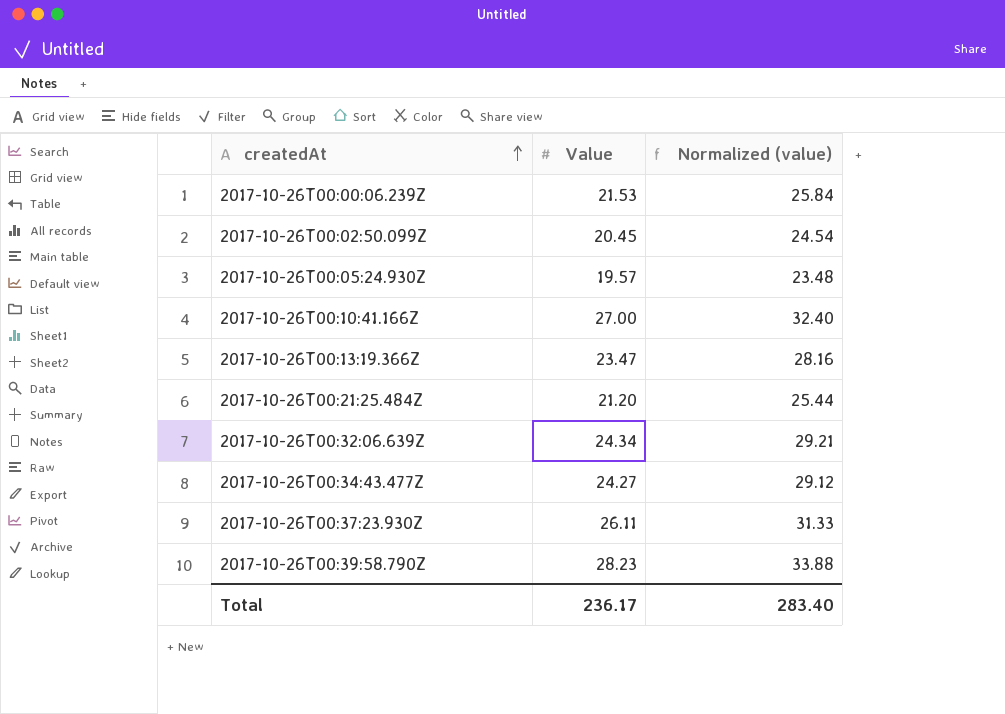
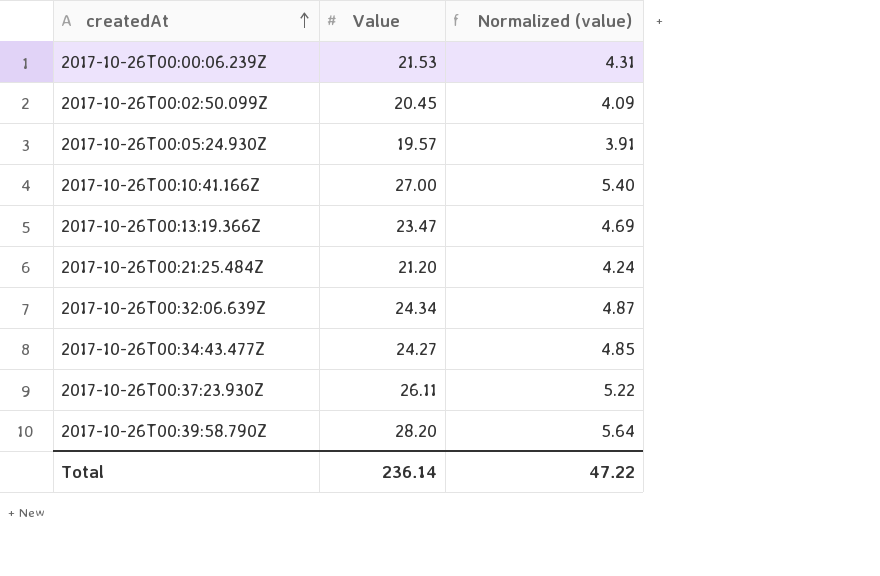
column Normalized (value) | formula: [Value] * 1.2 -> [Value] * 0.2
2017-10-26T00:39:58.790Z | Value: 28.23 -> 28.20
Total | Value: 236.17 -> 236.14
Total | Normalized (value): 283.40 -> 47.22

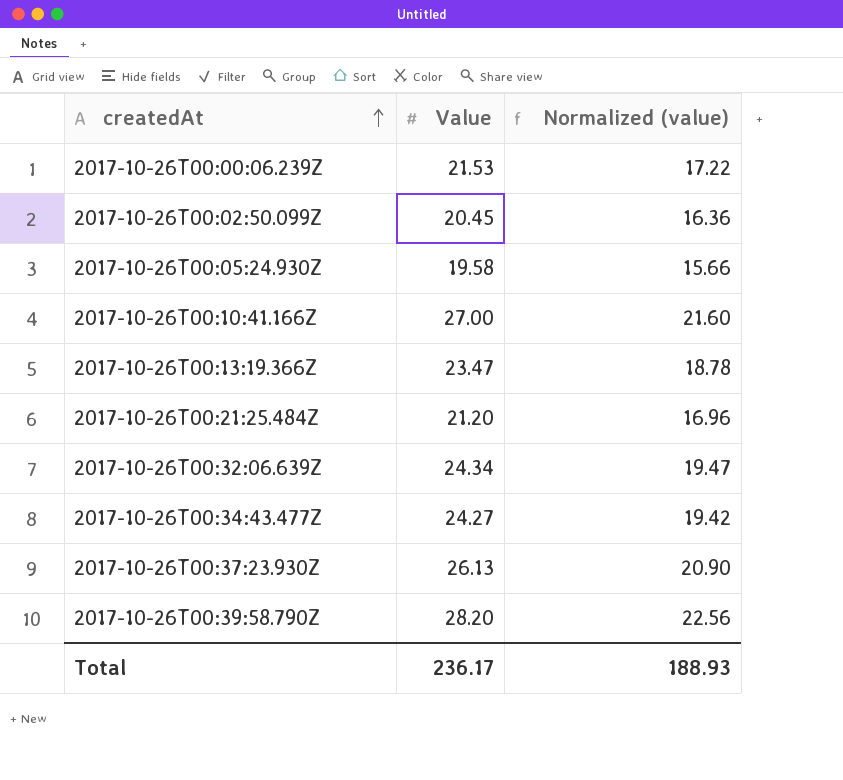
column Normalized (value) | formula: [Value] * 0.2 -> [Value] * 0.8
2017-10-26T00:05:24.930Z | Value: 19.57 -> 19.58
2017-10-26T00:37:23.930Z | Value: 26.11 -> 26.13
Total | Value: 236.14 -> 236.17
Total | Normalized (value): 47.22 -> 188.93

